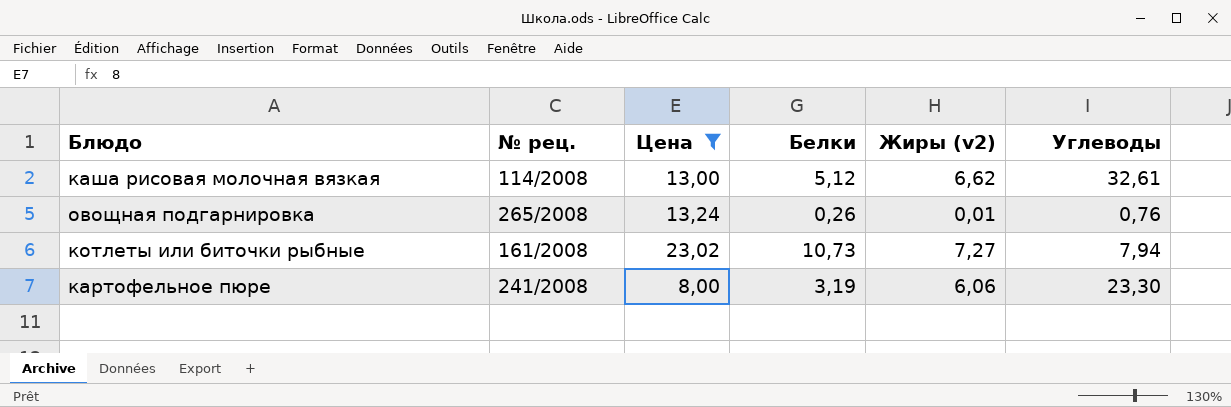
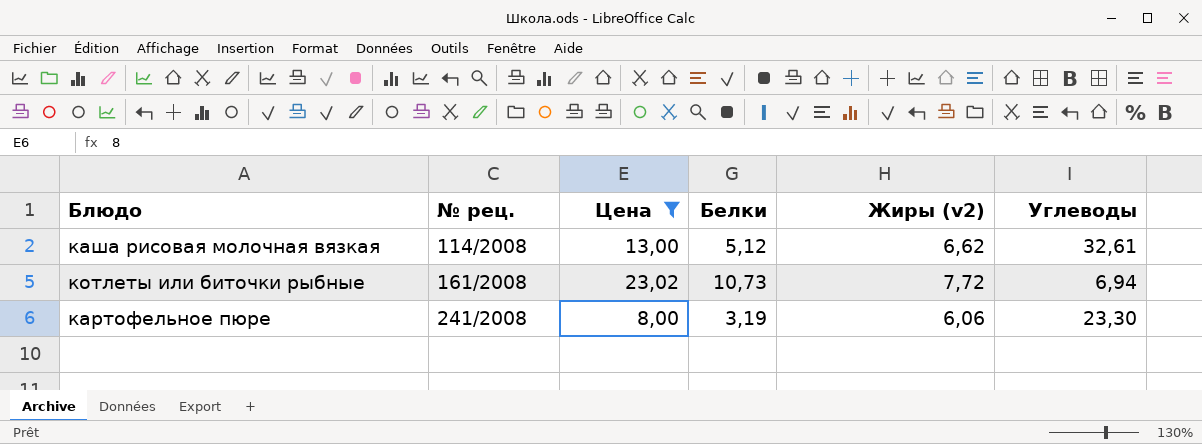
row овощная подгарнировка: 265/2008 | 13,24 | 0,26 | 0,01 | 0,76 -> none
котлеты или биточки рыбные | Жиры (v2): 7,27 -> 7,72
котлеты или биточки рыбные | Углеводы: 7,94 -> 6,94

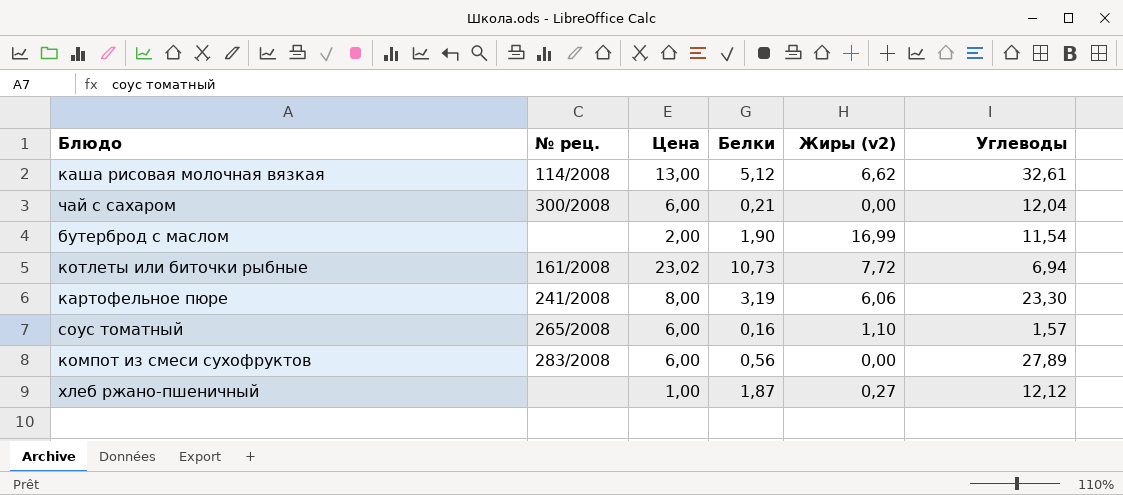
filter: Цена >= 8,00 -> none

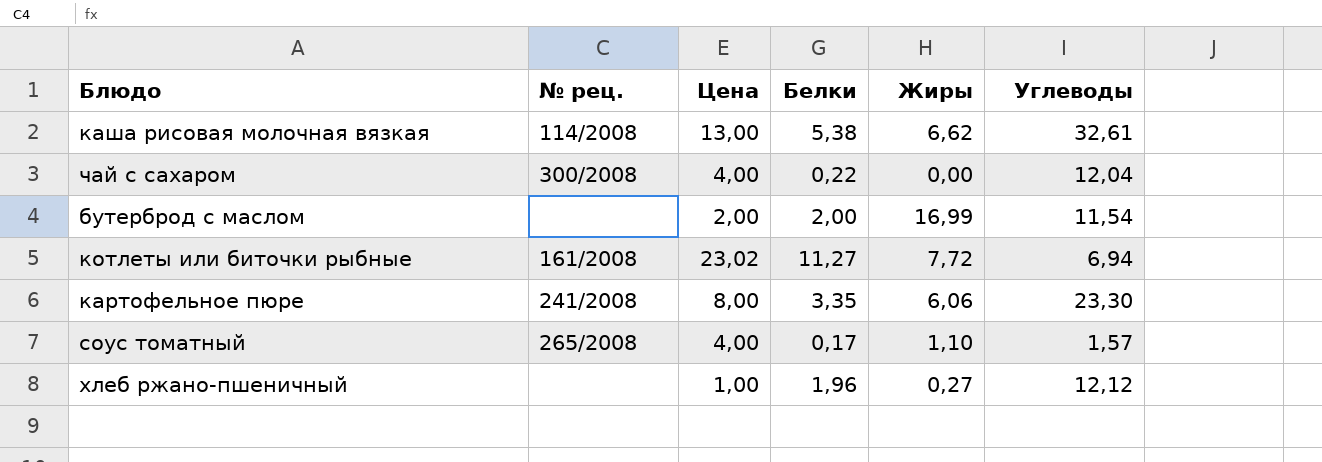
column name: Жиры (v2) -> Жиры
row компот из смеси сухофруктов: 283/2008 | 6,00 | 0,56 | 0,00 | 27,89 -> none
каша рисовая молочная вязкая | Белки: 5,12 -> 5,38
чай с сахаром | Цена: 6,00 -> 4,00
чай с сахаром | Белки: 0,21 -> 0,22
бутерброд с маслом | Белки: 1,90 -> 2,00
котлеты или биточки рыбные | Белки: 10,73 -> 11,27
картофельное пюре | Белки: 3,19 -> 3,35
соус томатный | Цена: 6,00 -> 4,00
соус томатный | Белки: 0,16 -> 0,17
хлеб ржано-пшеничный | Белки: 1,87 -> 1,96

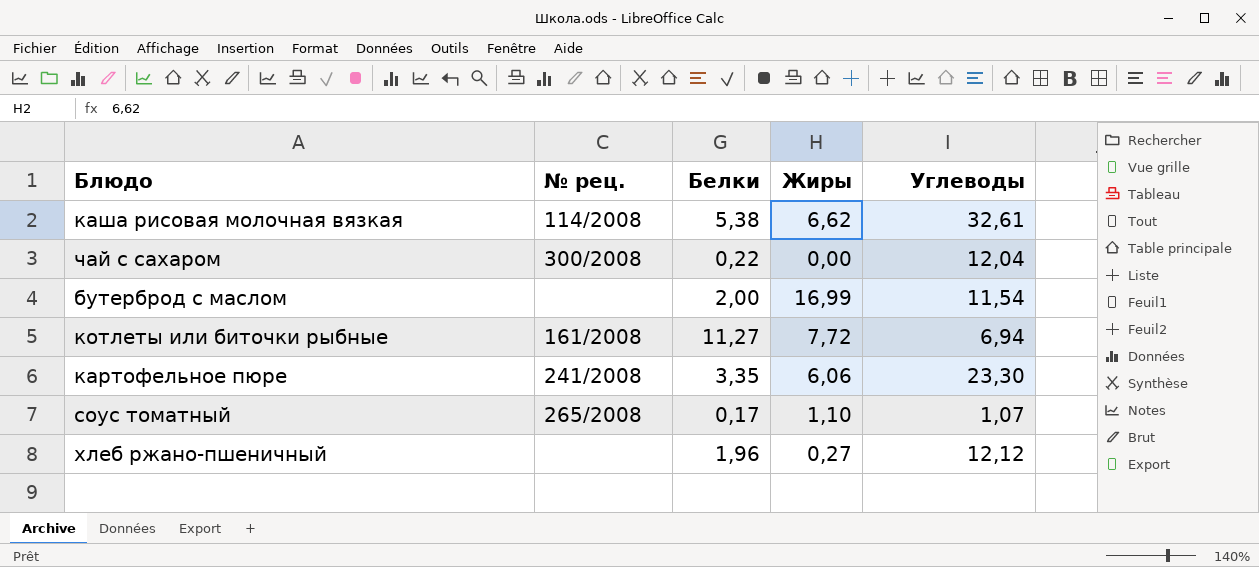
column Цена | position: 3 -> none
соус томатный | Углеводы: 1,57 -> 1,07

